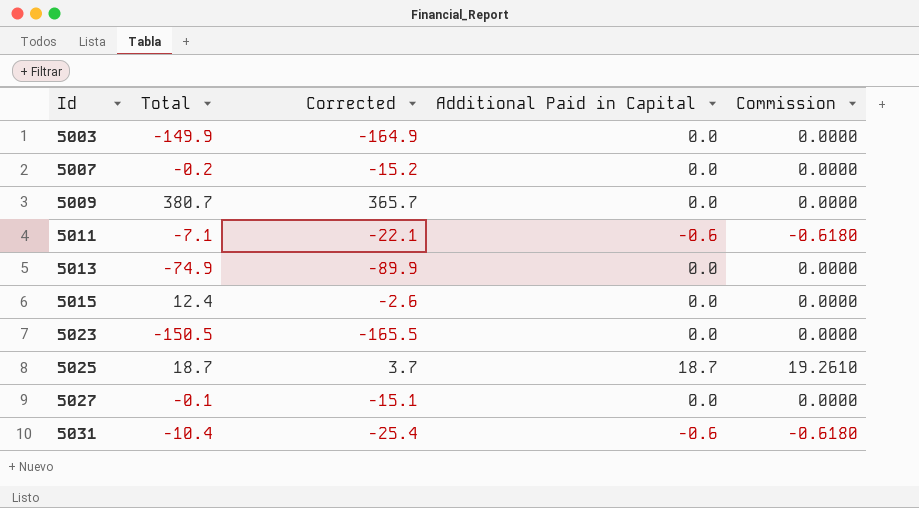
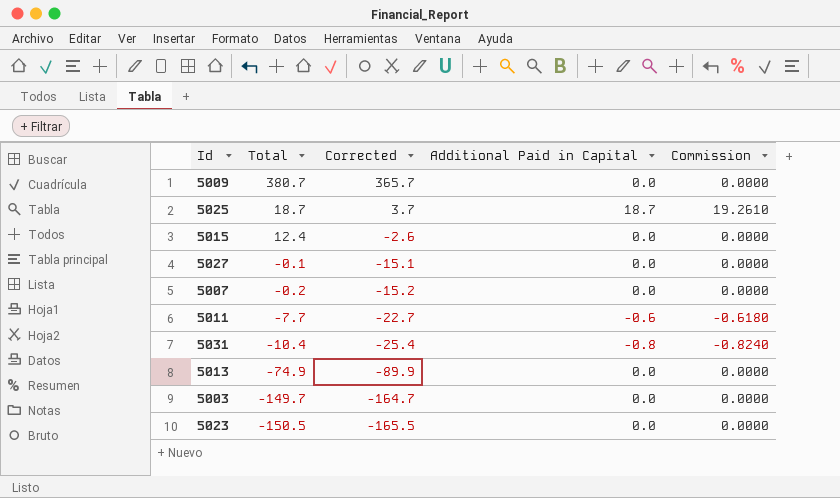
row order: Id ascending -> Total descending
5011 | Total: -7.1 -> -7.7
5011 | Corrected: -22.1 -> -22.7
5031 | Additional Paid in Capital: -0.6 -> -0.8
5031 | Commission: -0.6180 -> -0.8240
5003 | Total: -149.9 -> -149.7
5003 | Corrected: -164.9 -> -164.7

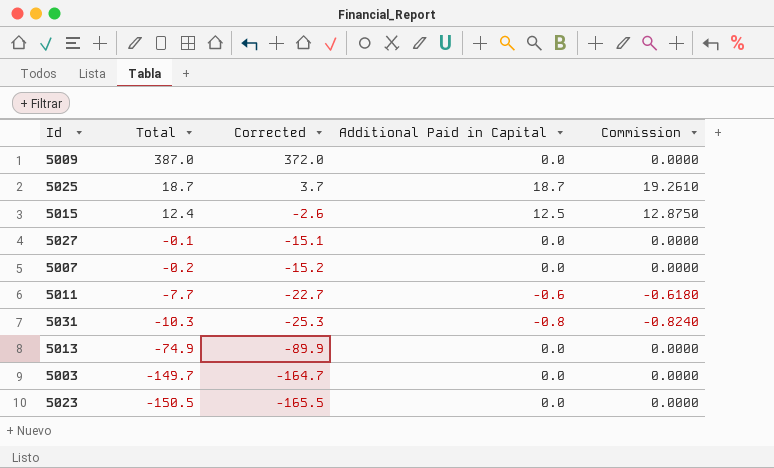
5009 | Total: 380.7 -> 387.0
5009 | Corrected: 365.7 -> 372.0
5015 | Additional Paid in Capital: 0.0 -> 12.5
5015 | Commission: 0.0000 -> 12.8750
5031 | Total: -10.4 -> -10.3
5031 | Corrected: -25.4 -> -25.3

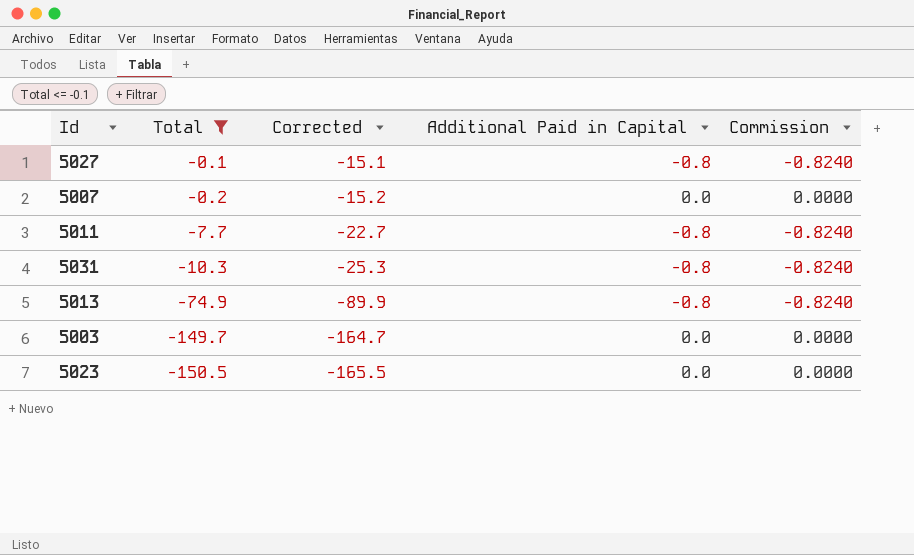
filter: none -> Total <= -0.1
5027 | Additional Paid in Capital: 0.0 -> -0.8
5027 | Commission: 0.0000 -> -0.8240
5011 | Additional Paid in Capital: -0.6 -> -0.8
5011 | Commission: -0.6180 -> -0.8240
5013 | Additional Paid in Capital: 0.0 -> -0.8
5013 | Commission: 0.0000 -> -0.8240

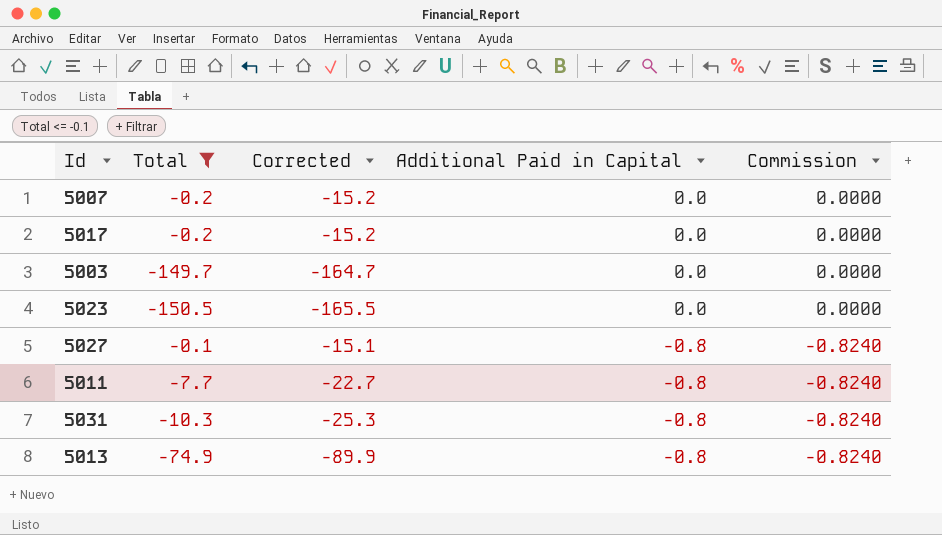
row order: Total descending -> Additional Paid in Capital descending
row 5017: none -> -0.2 | -15.2 | 0.0 | 0.0000

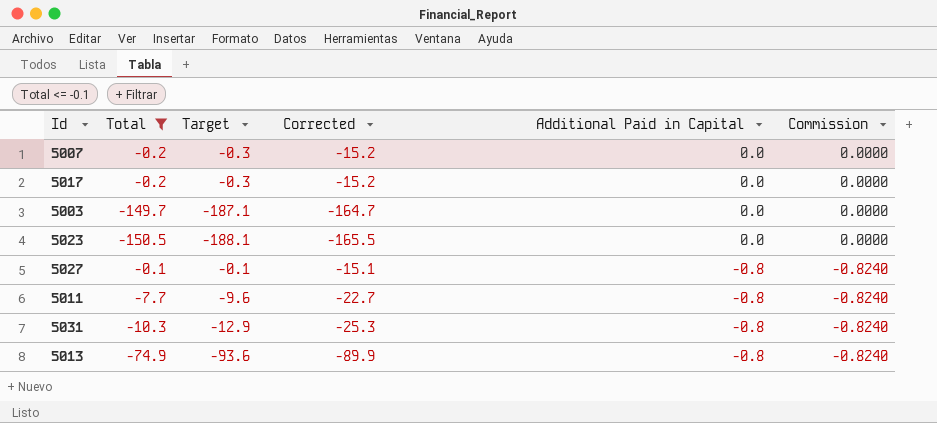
column Target | formula: none -> [Total] * 1.25

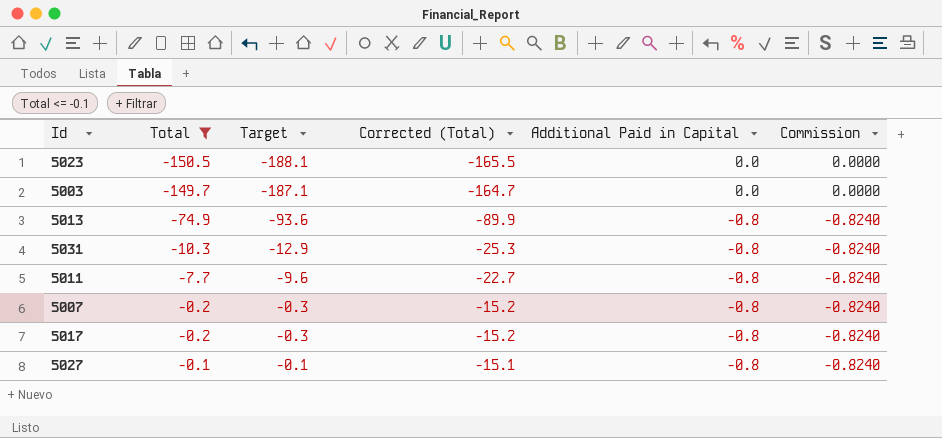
row order: Additional Paid in Capital descending -> Total ascending
column name: Corrected -> Corrected (Total)
5007 | Additional Paid in Capital: 0.0 -> -0.8
5007 | Commission: 0.0000 -> -0.8240
5017 | Additional Paid in Capital: 0.0 -> -0.8
5017 | Commission: 0.0000 -> -0.8240

